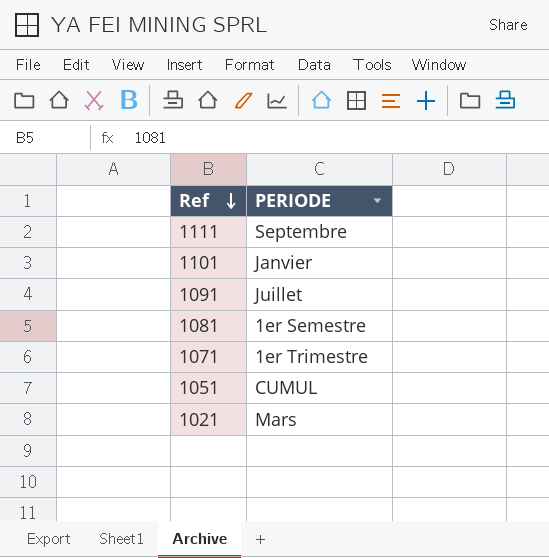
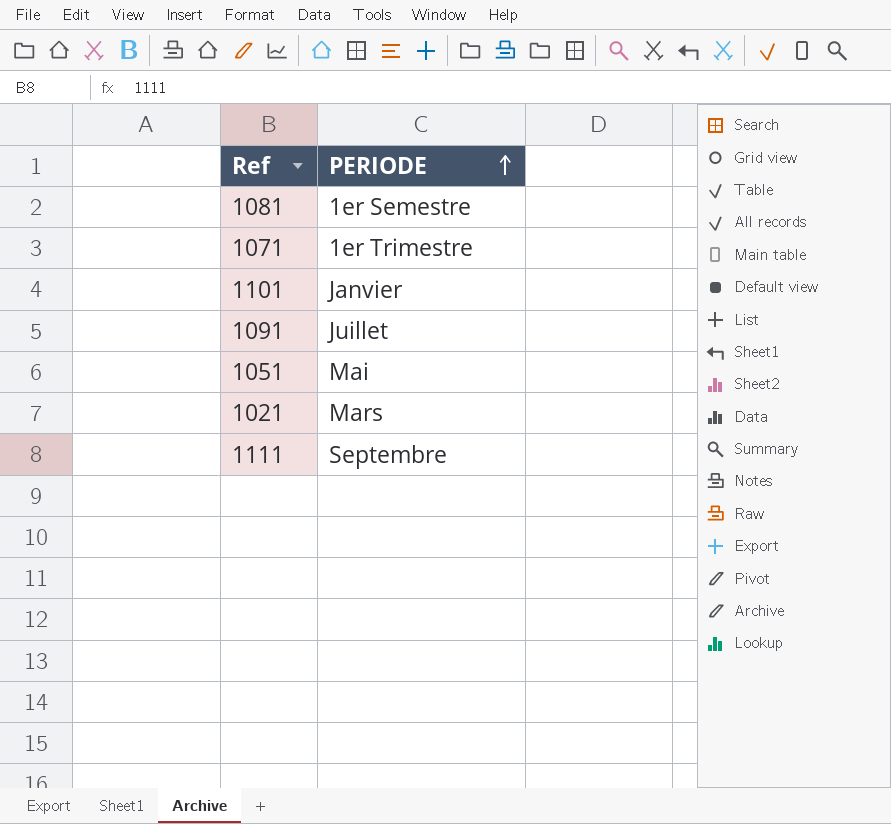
row order: Ref descending -> PERIODE ascending
1051 | PERIODE: CUMUL -> Mai

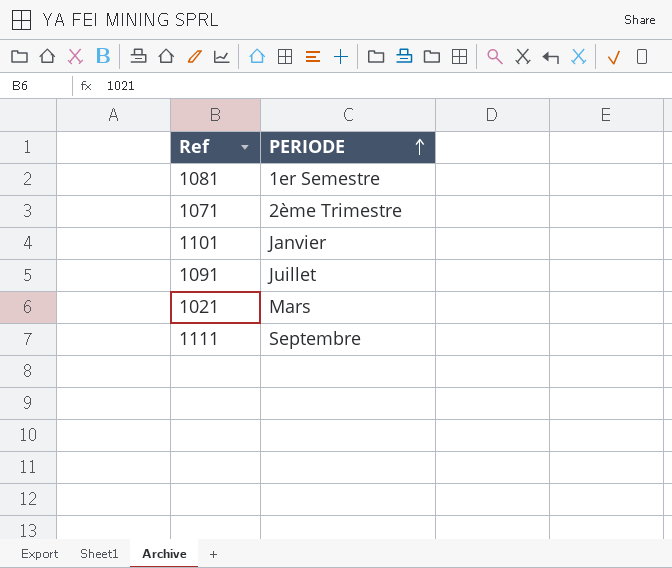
row 1051: Mai -> none
1071 | PERIODE: 1er Trimestre -> 2ème Trimestre

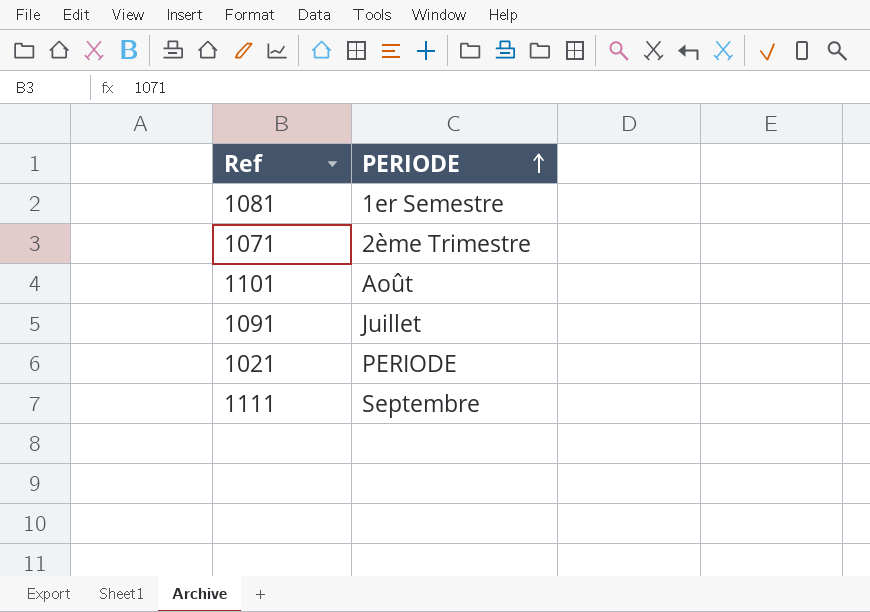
1101 | PERIODE: Janvier -> Août
1021 | PERIODE: Mars -> PERIODE

